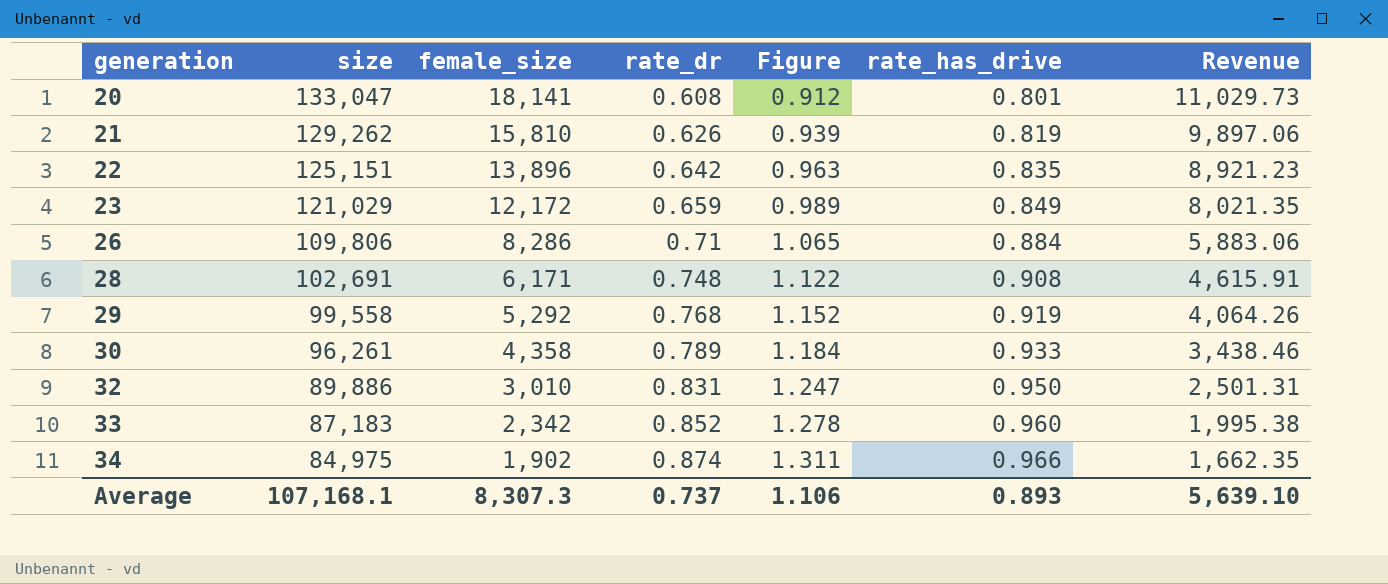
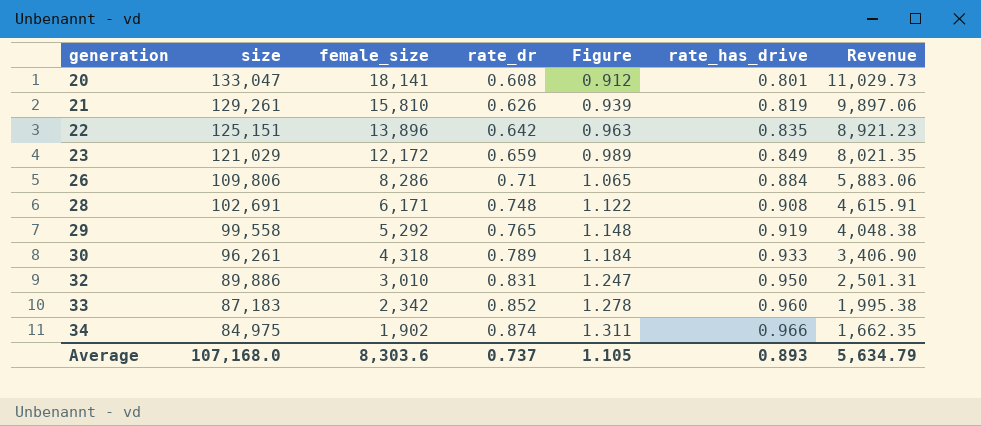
21 | size: 129,262 -> 129,261
29 | rate_dr: 0.768 -> 0.765
29 | Figure: 1.152 -> 1.148
29 | Revenue: 4,064.26 -> 4,048.38
30 | female_size: 4,358 -> 4,318
30 | Revenue: 3,438.46 -> 3,406.90
Average | size: 107,168.1 -> 107,168.0
Average | female_size: 8,307.3 -> 8,303.6
Average | Figure: 1.106 -> 1.105
Average | Revenue: 5,639.10 -> 5,634.79

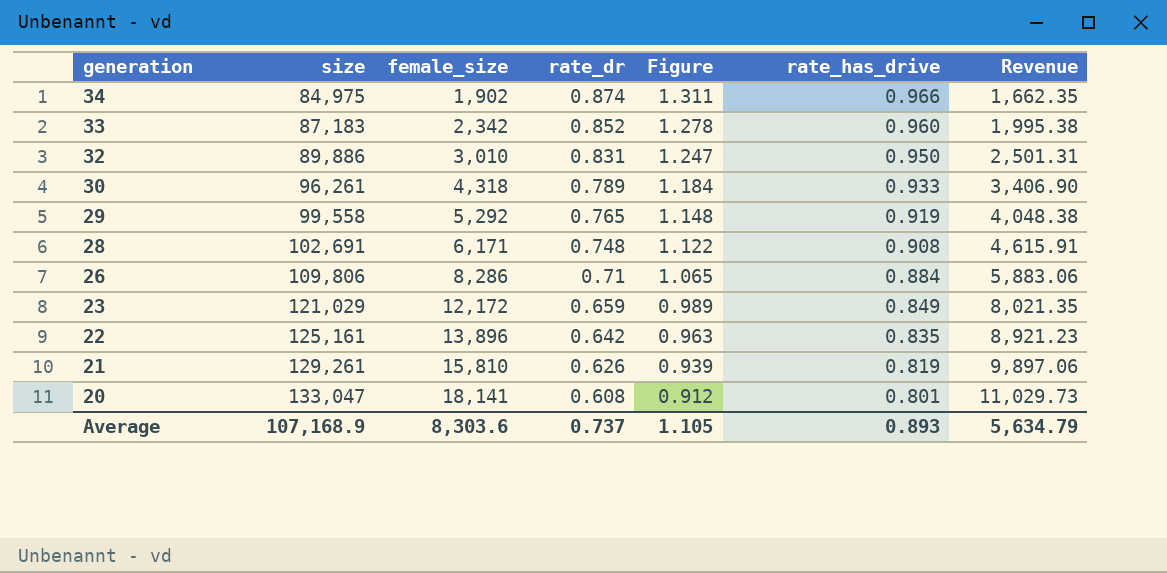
row order: generation ascending -> generation descending
22 | size: 125,151 -> 125,161
Average | size: 107,168.0 -> 107,168.9

